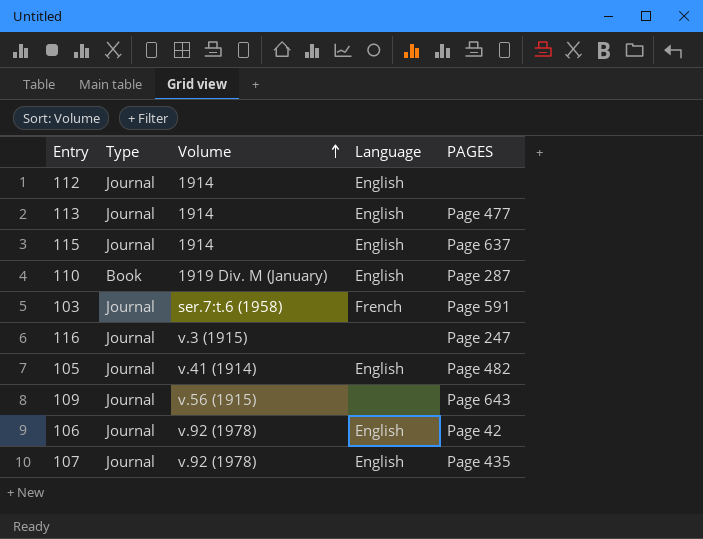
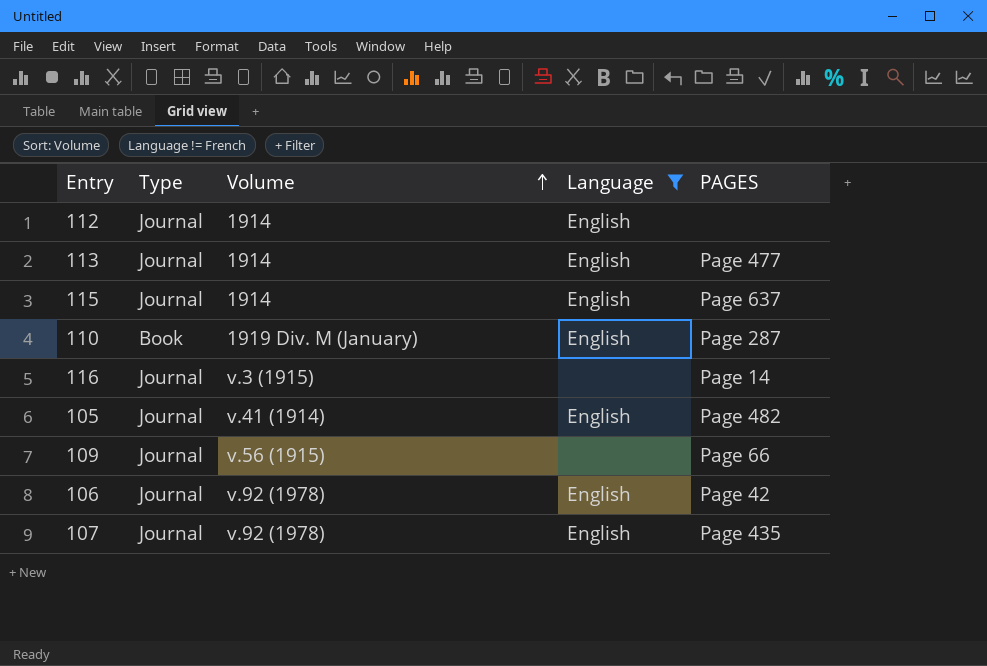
filter: none -> Language != French
116 | PAGES: Page 247 -> Page 14
109 | PAGES: Page 643 -> Page 66

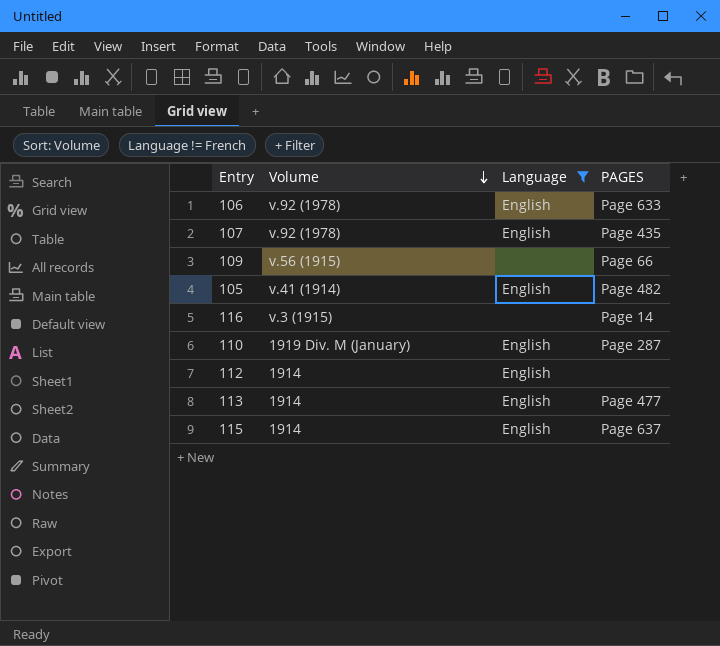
row order: Volume ascending -> Volume descending
column Type | position: 2 -> none
106 | PAGES: Page 42 -> Page 633

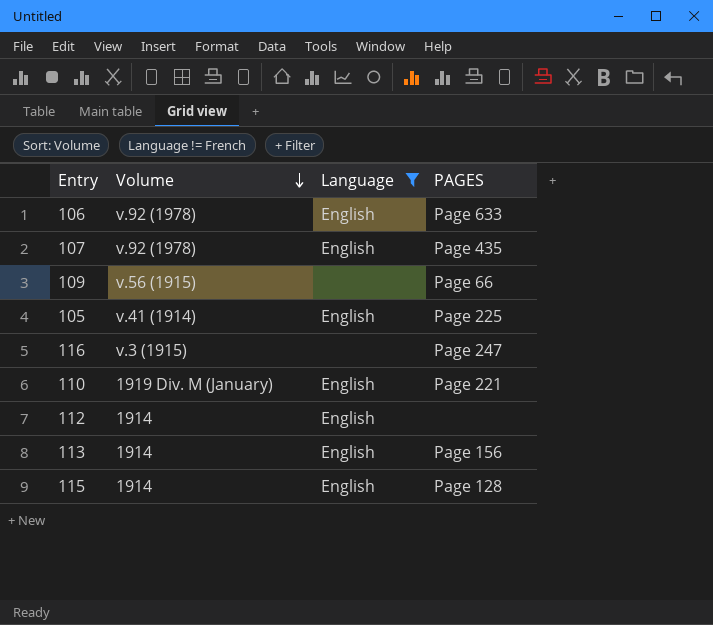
105 | PAGES: Page 482 -> Page 225
116 | PAGES: Page 14 -> Page 247
110 | PAGES: Page 287 -> Page 221
113 | PAGES: Page 477 -> Page 156
115 | PAGES: Page 637 -> Page 128

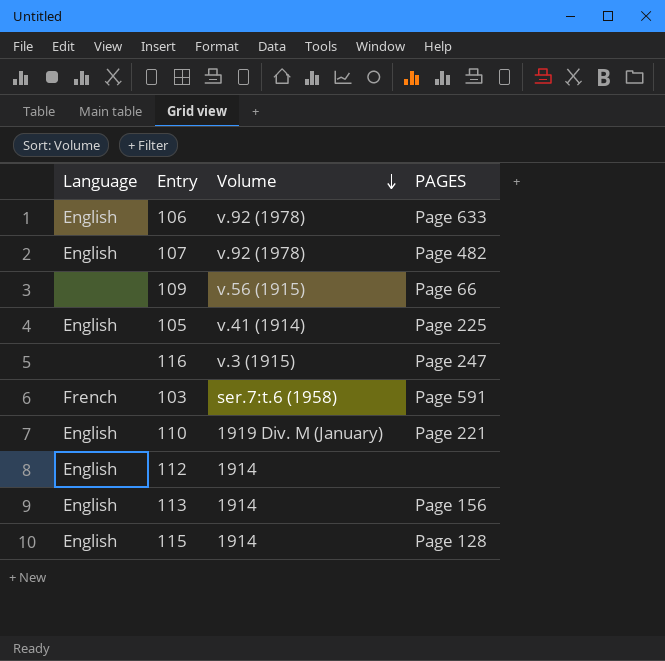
filter: Language != French -> none
column Language | position: 3 -> 1
107 | PAGES: Page 435 -> Page 482

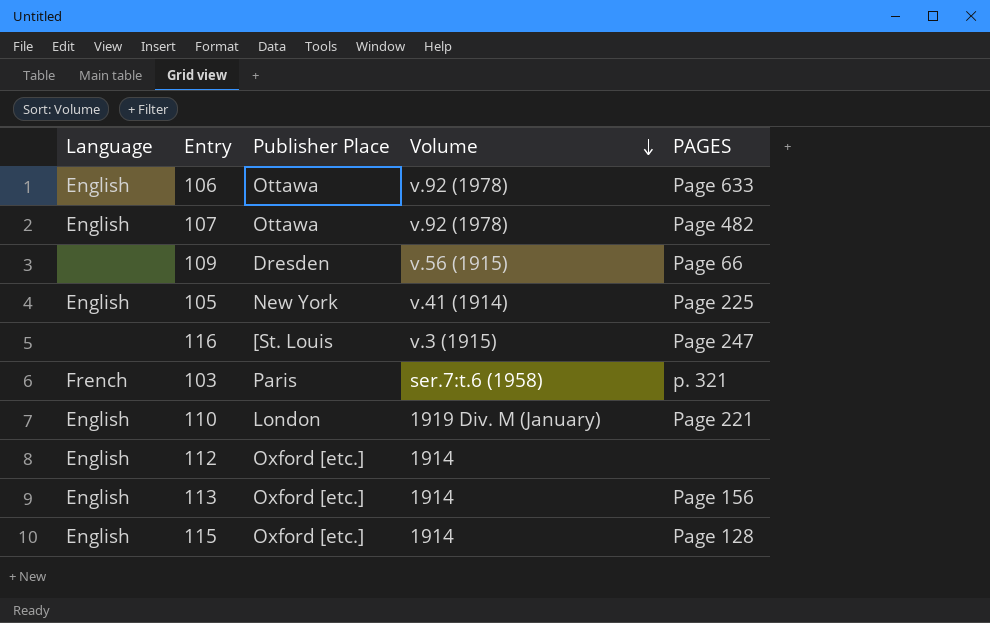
column Publisher Place | position: none -> 3
103 | PAGES: Page 591 -> p. 321

